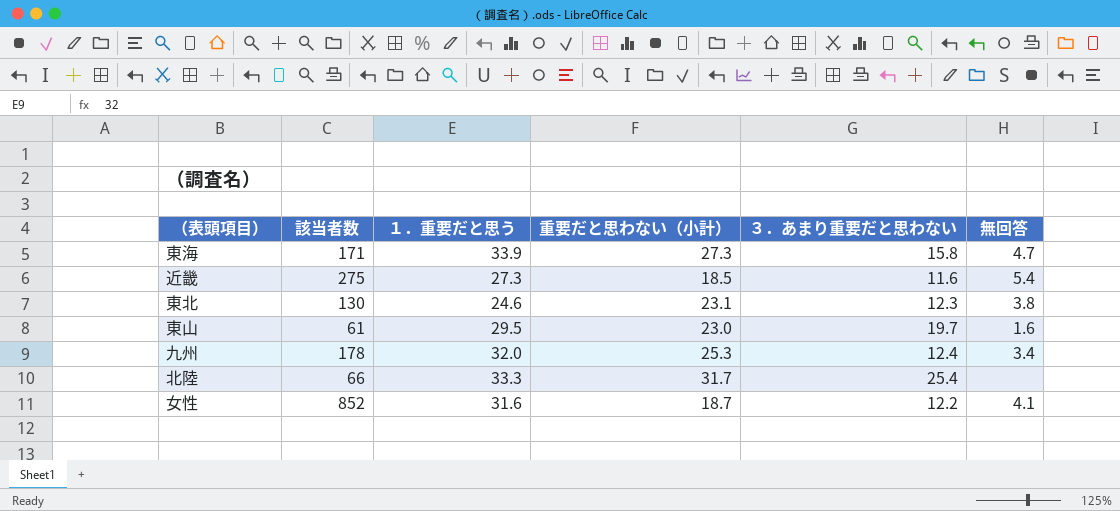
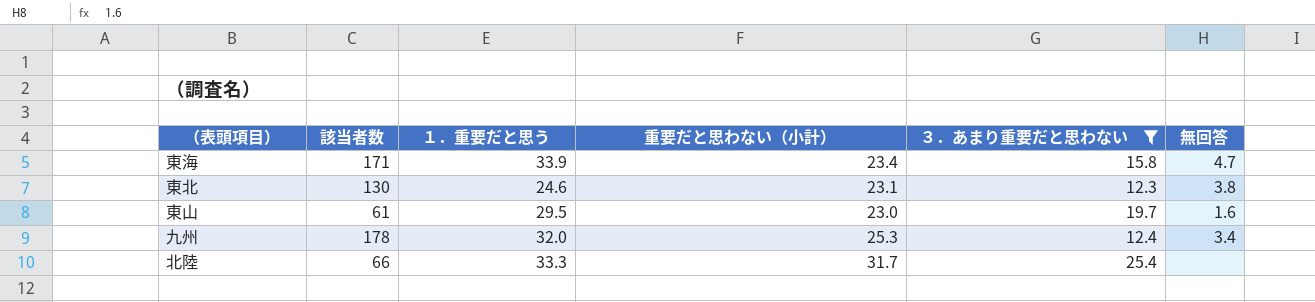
filter: none -> ３．あまり重要だと思わない >= 12.3
東海 | 重要だと思わない（小計）: 27.3 -> 23.4

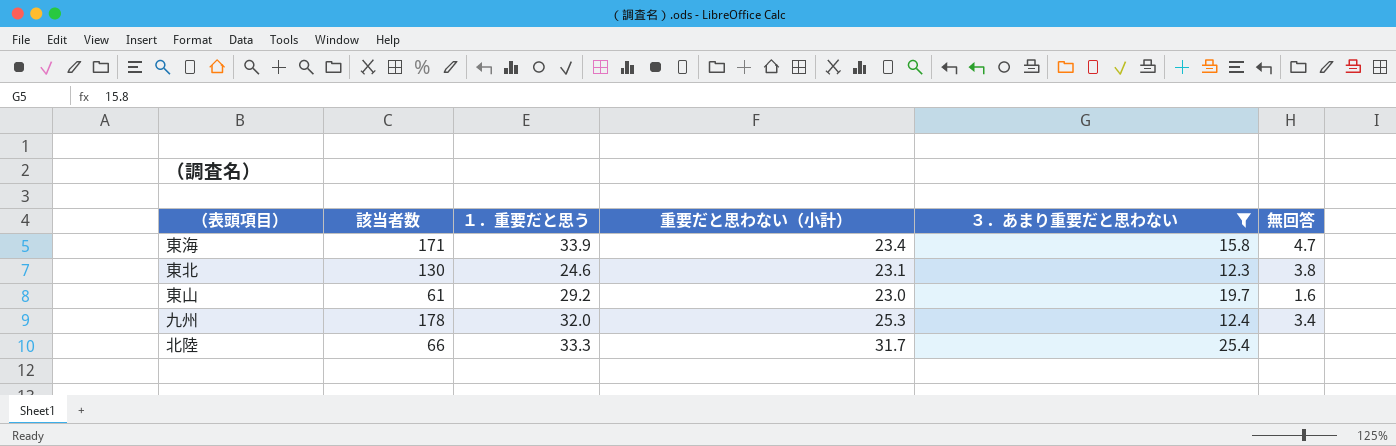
東山 | １．重要だと思う: 29.5 -> 29.2

